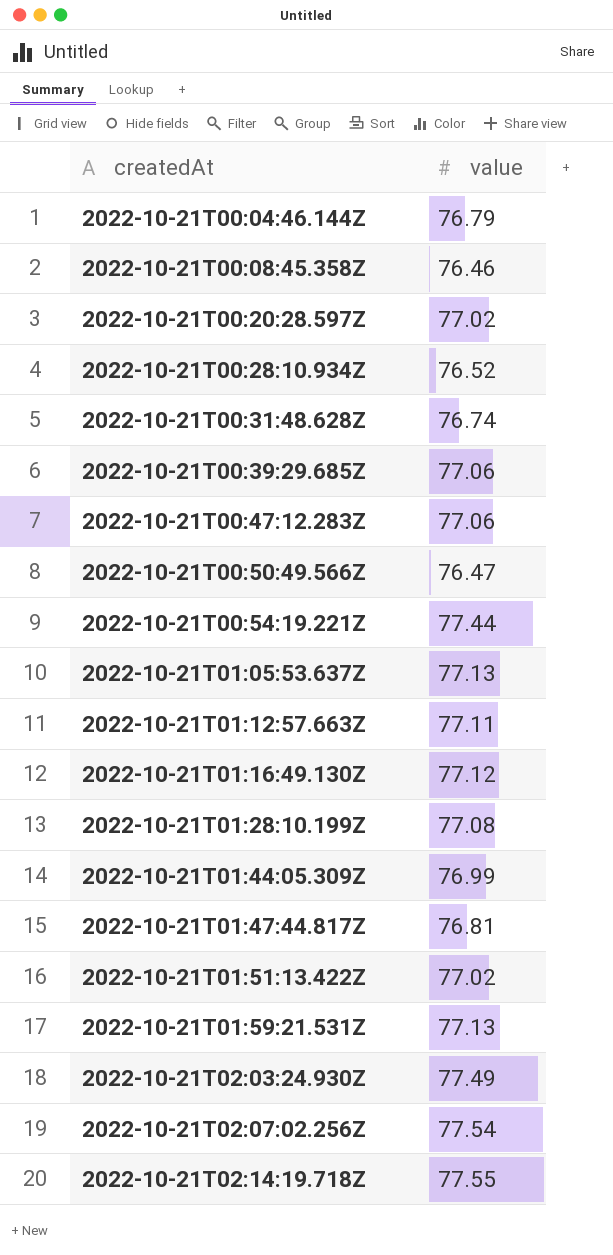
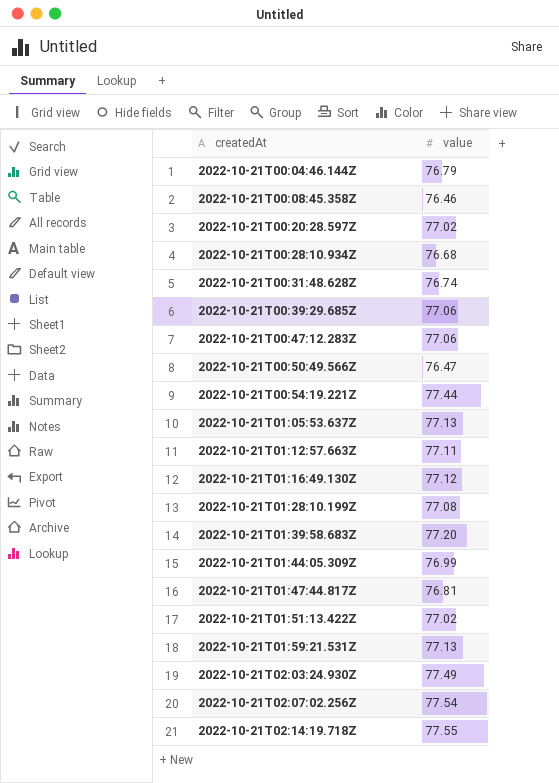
2022-10-21T00:28:10.934Z | value: 76.52 -> 76.68
row 2022-10-21T01:39:58.683Z: none -> 77.20

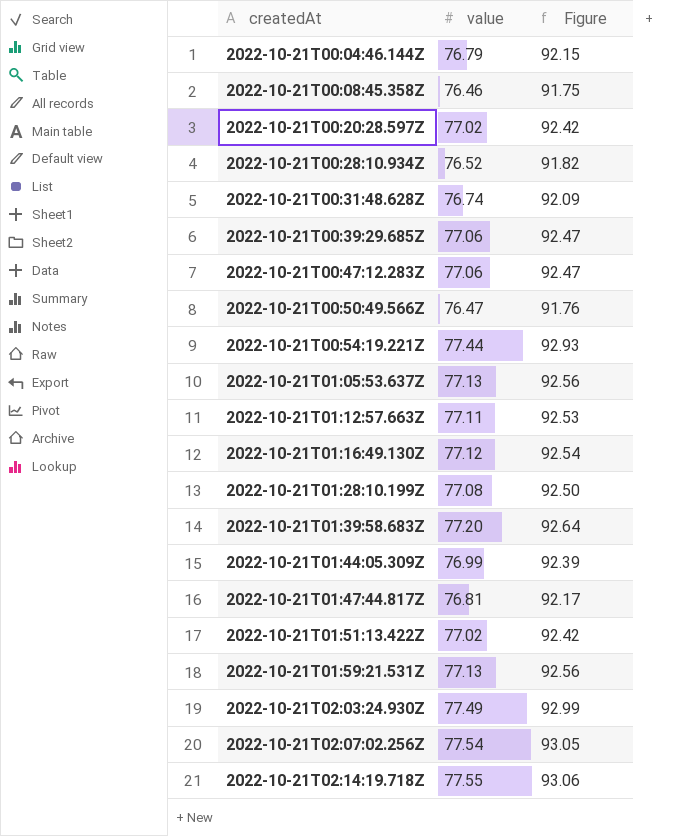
column Figure | formula: none -> [value] * 1.2
2022-10-21T00:28:10.934Z | value: 76.68 -> 76.52

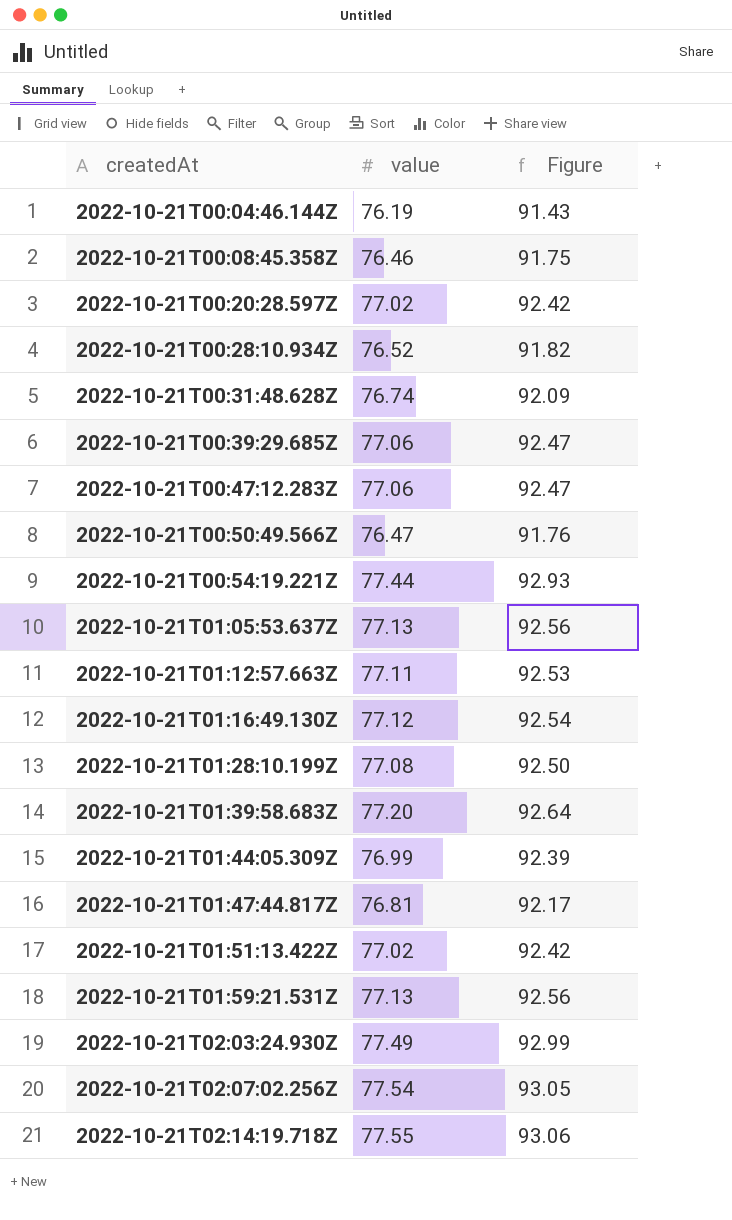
2022-10-21T00:04:46.144Z | value: 76.79 -> 76.19
2022-10-21T00:04:46.144Z | Figure: 92.15 -> 91.43

